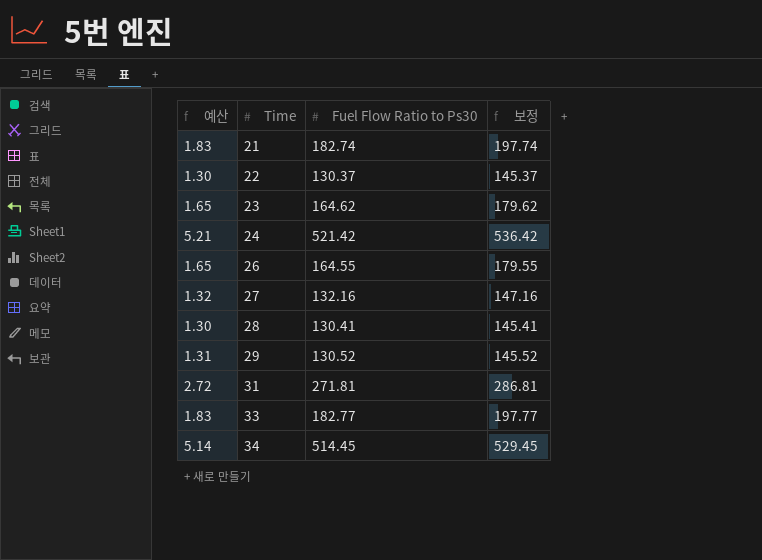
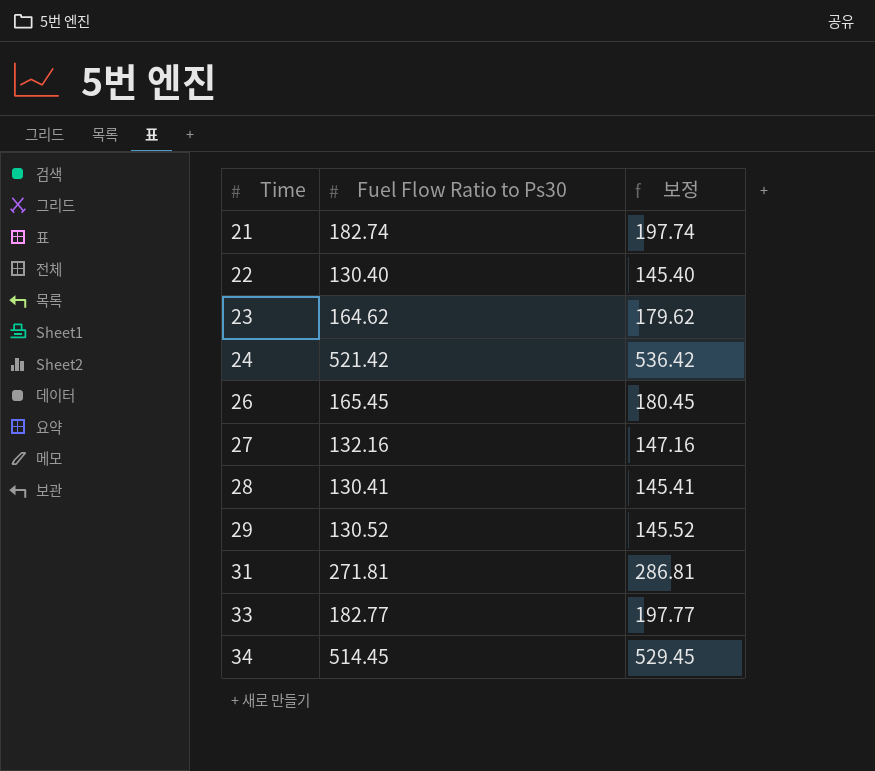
column 예산 | formula: [Fuel Flow Ratio to Ps30] * 0.01 -> none
22 | Fuel Flow Ratio to Ps30: 130.37 -> 130.40
22 | 보정: 145.37 -> 145.40
26 | Fuel Flow Ratio to Ps30: 164.55 -> 165.45
26 | 보정: 179.55 -> 180.45

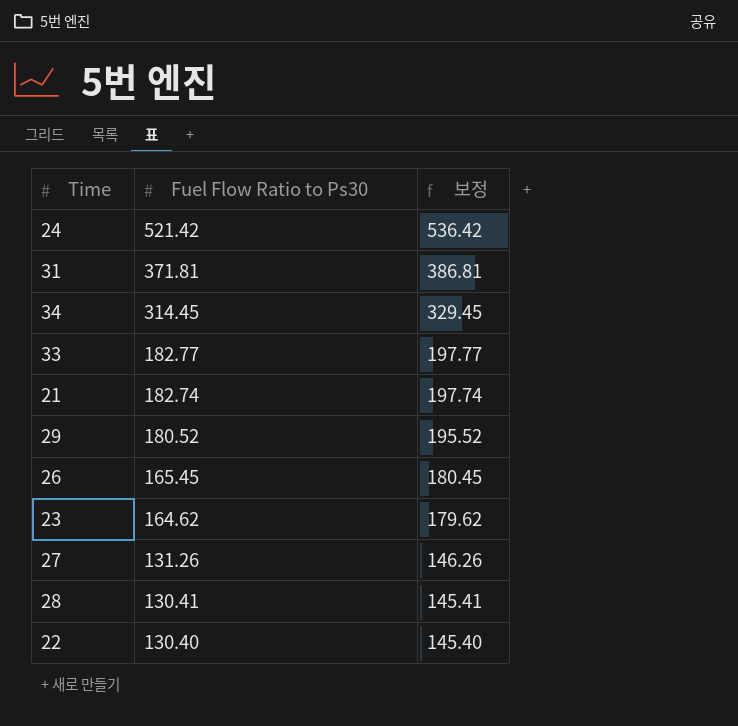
row order: Time ascending -> Fuel Flow Ratio to Ps30 descending
31 | Fuel Flow Ratio to Ps30: 271.81 -> 371.81
31 | 보정: 286.81 -> 386.81
34 | Fuel Flow Ratio to Ps30: 514.45 -> 314.45
34 | 보정: 529.45 -> 329.45
29 | Fuel Flow Ratio to Ps30: 130.52 -> 180.52
29 | 보정: 145.52 -> 195.52
27 | Fuel Flow Ratio to Ps30: 132.16 -> 131.26
27 | 보정: 147.16 -> 146.26

